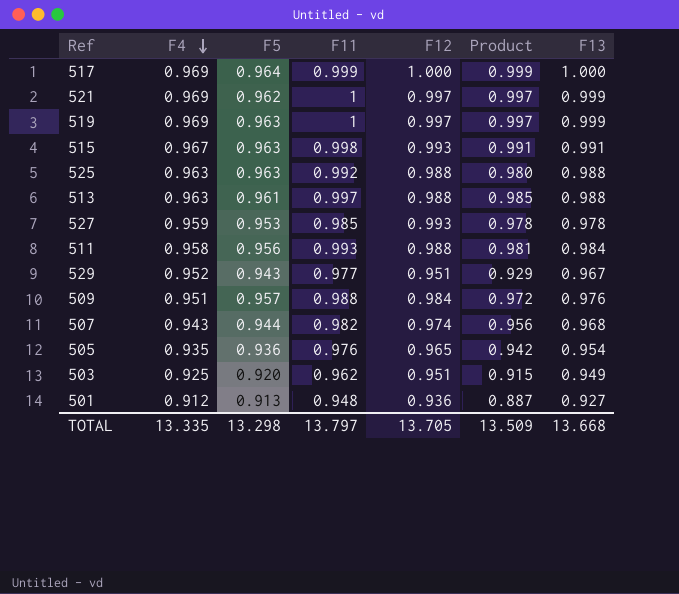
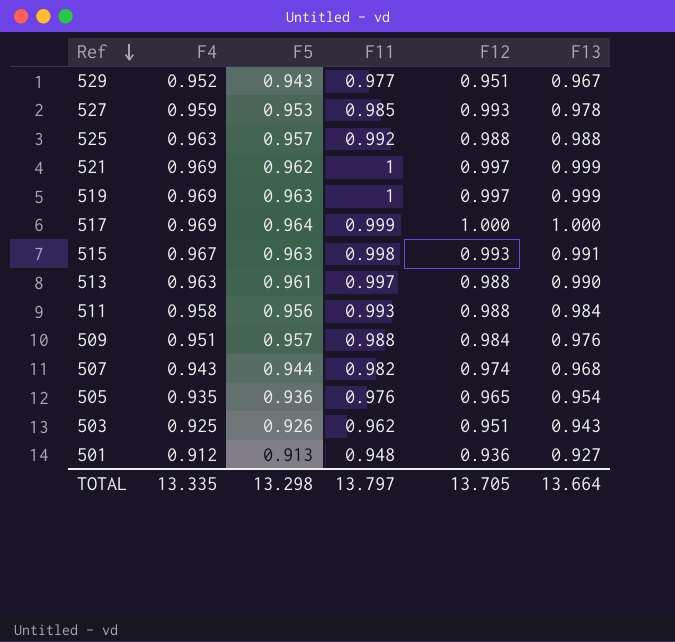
row order: F4 descending -> Ref descending
column Product | formula: [F11] * [F12] -> none
525 | F5: 0.963 -> 0.957
513 | F13: 0.988 -> 0.990
503 | F5: 0.920 -> 0.926
503 | F13: 0.949 -> 0.943
TOTAL | F13: 13.668 -> 13.664

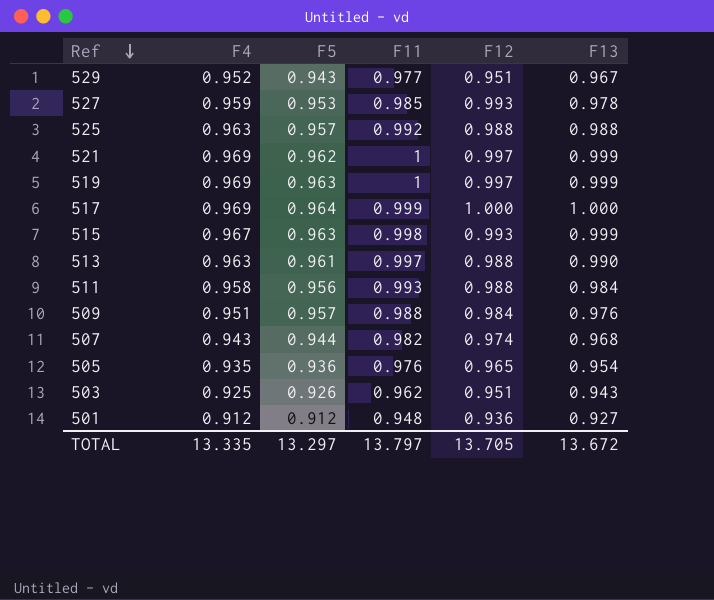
515 | F13: 0.991 -> 0.999
501 | F5: 0.913 -> 0.912
TOTAL | F5: 13.298 -> 13.297
TOTAL | F13: 13.664 -> 13.672

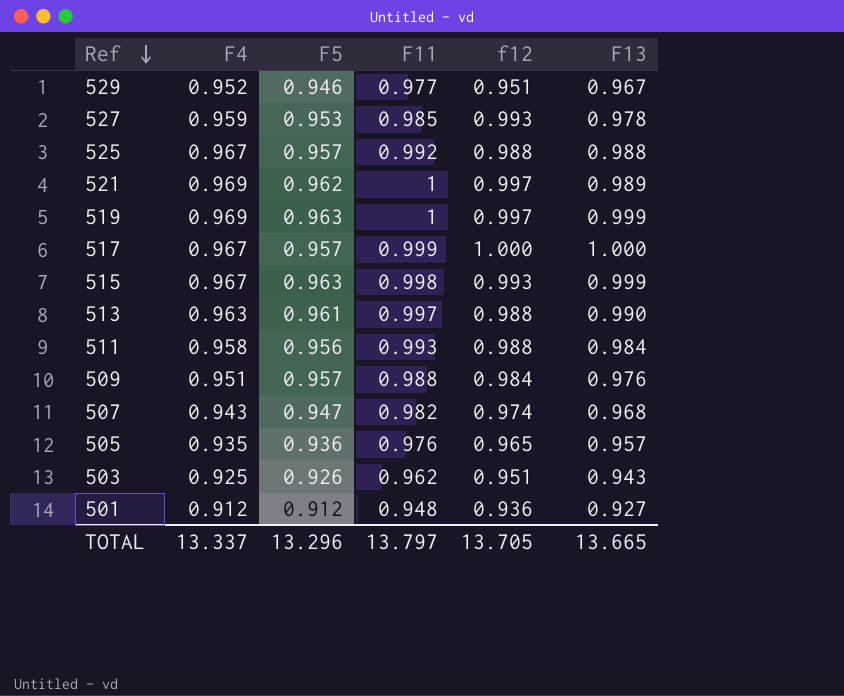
column name: F12 -> f12
529 | F5: 0.943 -> 0.946
525 | F4: 0.963 -> 0.967
521 | F13: 0.999 -> 0.989
517 | F4: 0.969 -> 0.967
517 | F5: 0.964 -> 0.957
507 | F5: 0.944 -> 0.947
505 | F13: 0.954 -> 0.957
TOTAL | F4: 13.335 -> 13.337
TOTAL | F5: 13.297 -> 13.296
TOTAL | F13: 13.672 -> 13.665

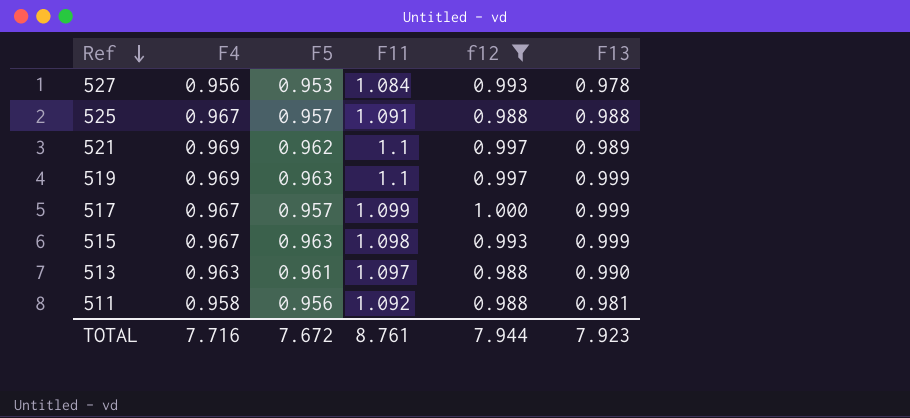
filter: none -> f12 >= 0.988
527 | F4: 0.959 -> 0.956
527 | F11: 0.985 -> 1.084
525 | F11: 0.992 -> 1.091
521 | F11: 1 -> 1.1
519 | F11: 1 -> 1.1
517 | F11: 0.999 -> 1.099
517 | F13: 1.000 -> 0.999
515 | F11: 0.998 -> 1.098
513 | F11: 0.997 -> 1.097
511 | F11: 0.993 -> 1.092
511 | F13: 0.984 -> 0.981
TOTAL | F4: 13.337 -> 7.716
TOTAL | F5: 13.296 -> 7.672
TOTAL | F11: 13.797 -> 8.761
TOTAL | f12: 13.705 -> 7.944
TOTAL | F13: 13.665 -> 7.923

